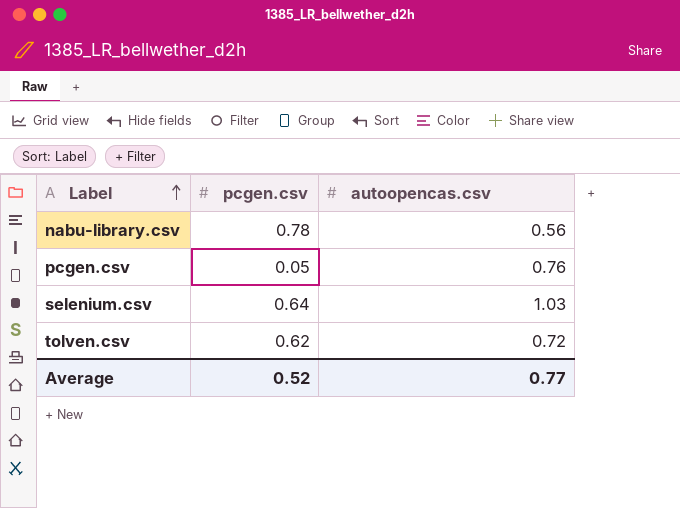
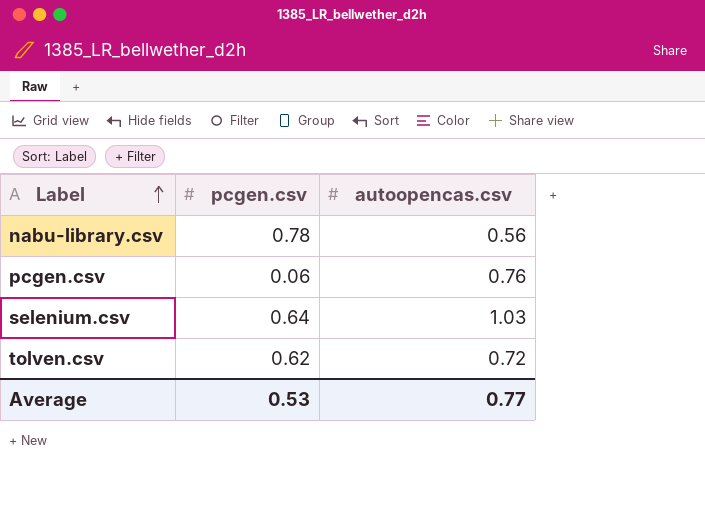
pcgen.csv | pcgen.csv: 0.05 -> 0.06
Average | pcgen.csv: 0.52 -> 0.53

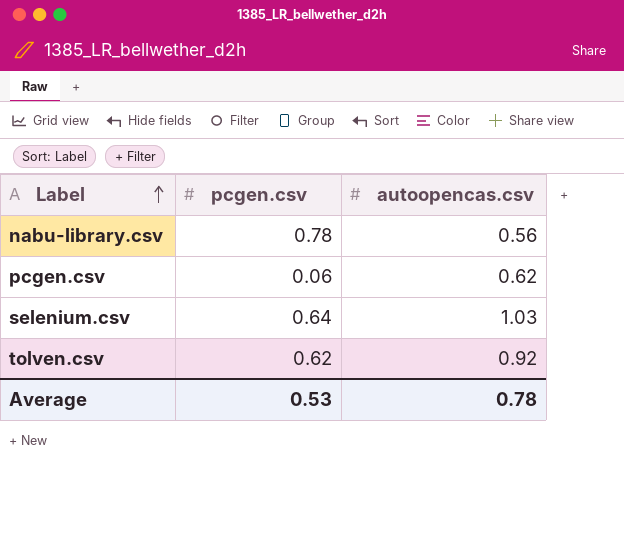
pcgen.csv | autoopencas.csv: 0.76 -> 0.62
tolven.csv | autoopencas.csv: 0.72 -> 0.92
Average | autoopencas.csv: 0.77 -> 0.78

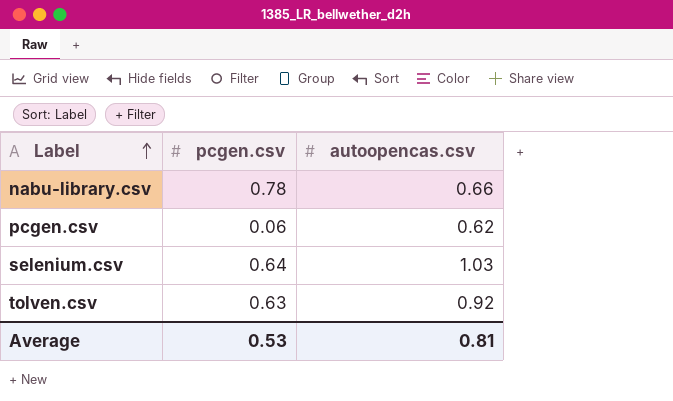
nabu-library.csv | autoopencas.csv: 0.56 -> 0.66
tolven.csv | pcgen.csv: 0.62 -> 0.63
Average | autoopencas.csv: 0.78 -> 0.81

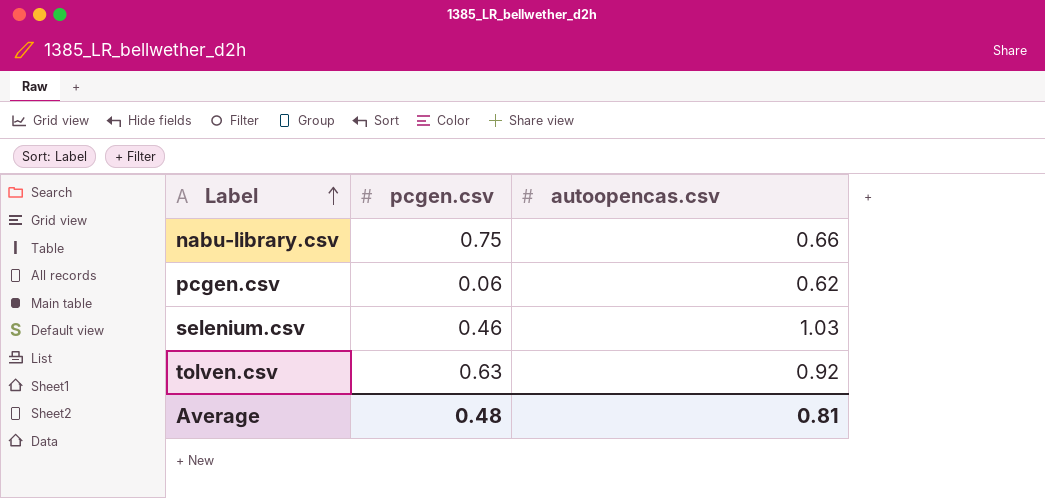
nabu-library.csv | pcgen.csv: 0.78 -> 0.75
selenium.csv | pcgen.csv: 0.64 -> 0.46
Average | pcgen.csv: 0.53 -> 0.48

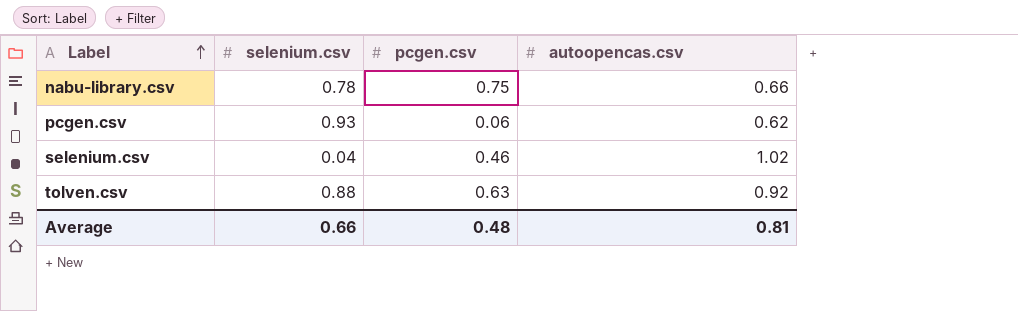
column selenium.csv | position: none -> 2
selenium.csv | autoopencas.csv: 1.03 -> 1.02

